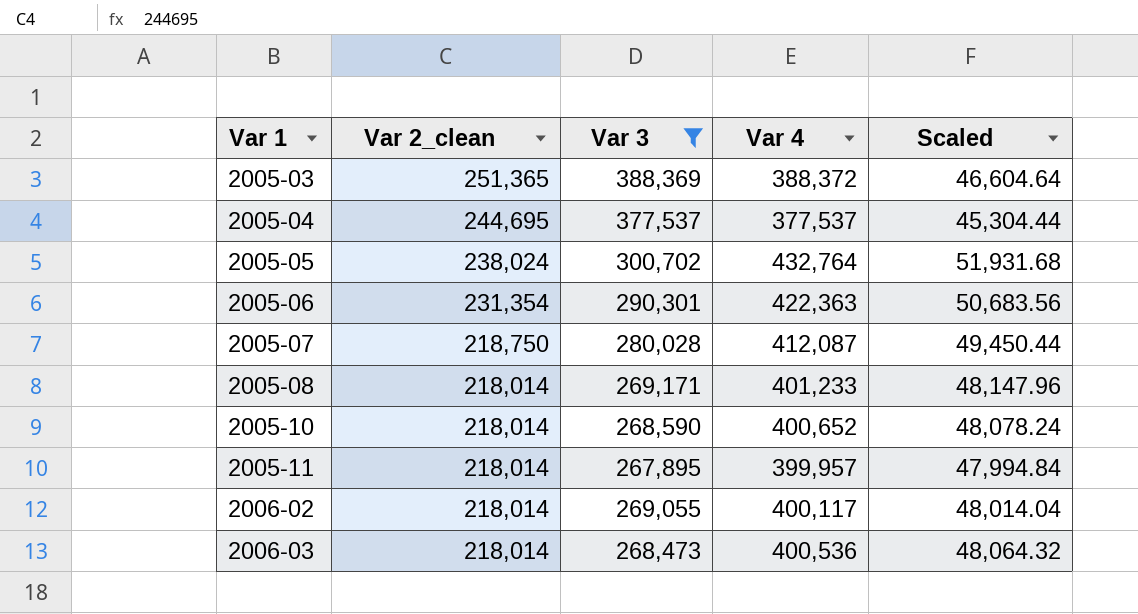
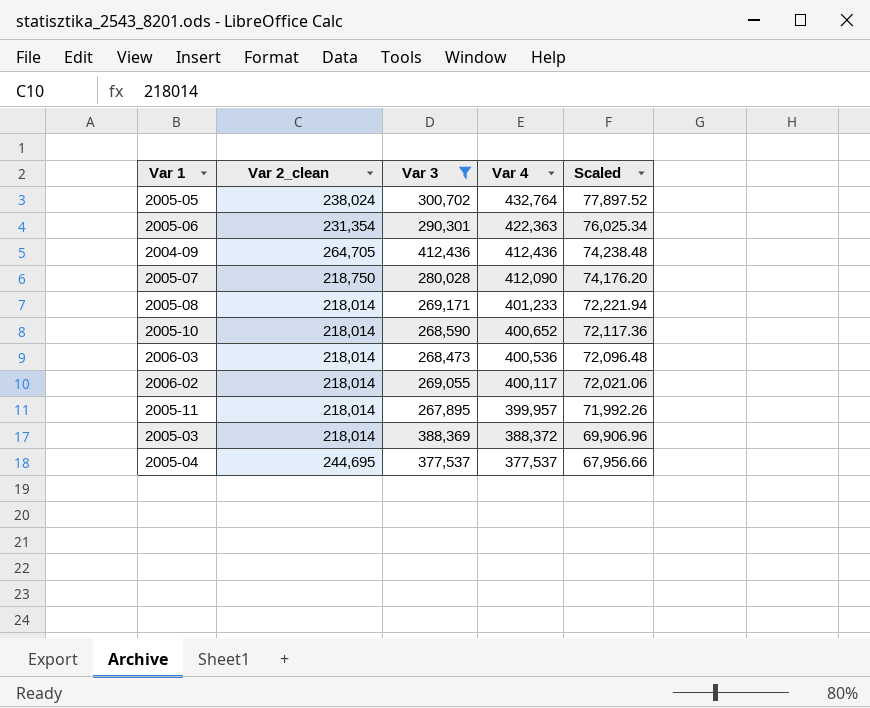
row order: Var 1 ascending -> Var 4 descending
column Scaled | formula: [Var 4] * 0.12 -> [Var 4] * 0.18
row 2004-09: none -> 264,705 | 412,436 | 412,436 | 74,238.48
2005-07 | Var 4: 412,087 -> 412,090
2005-03 | Var 2_clean: 251,365 -> 218,014

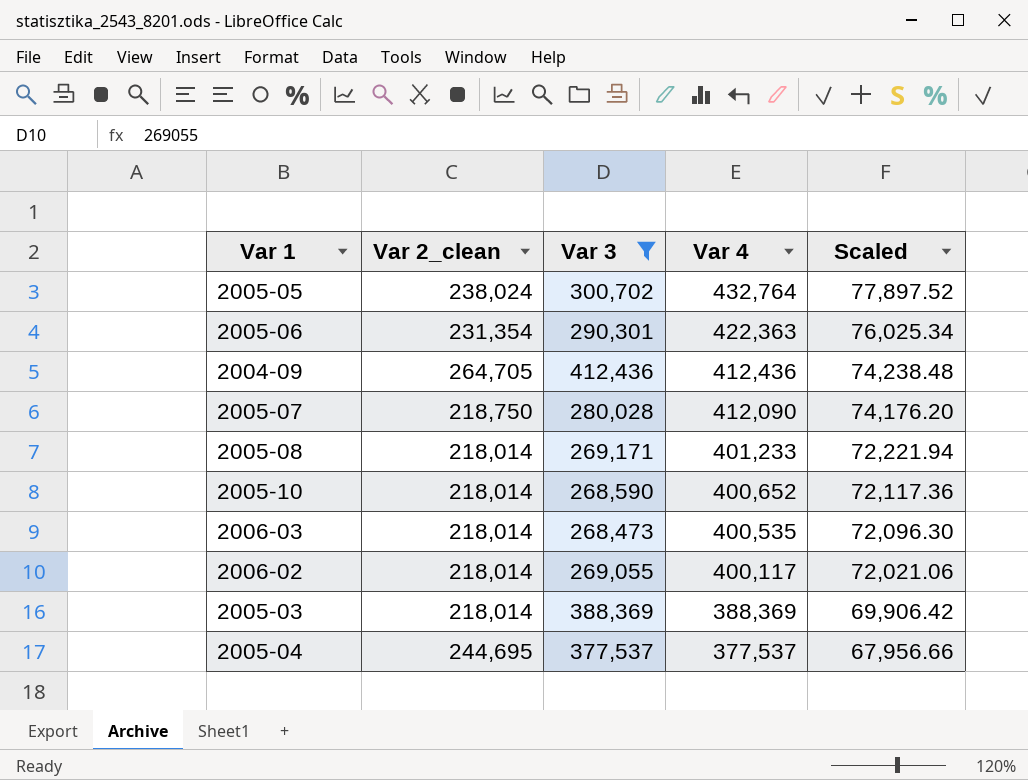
row 2005-11: 218,014 | 267,895 | 399,957 | 71,992.26 -> none
2006-03 | Var 4: 400,536 -> 400,535
2006-03 | Scaled: 72,096.48 -> 72,096.30
2005-03 | Var 4: 388,372 -> 388,369
2005-03 | Scaled: 69,906.96 -> 69,906.42

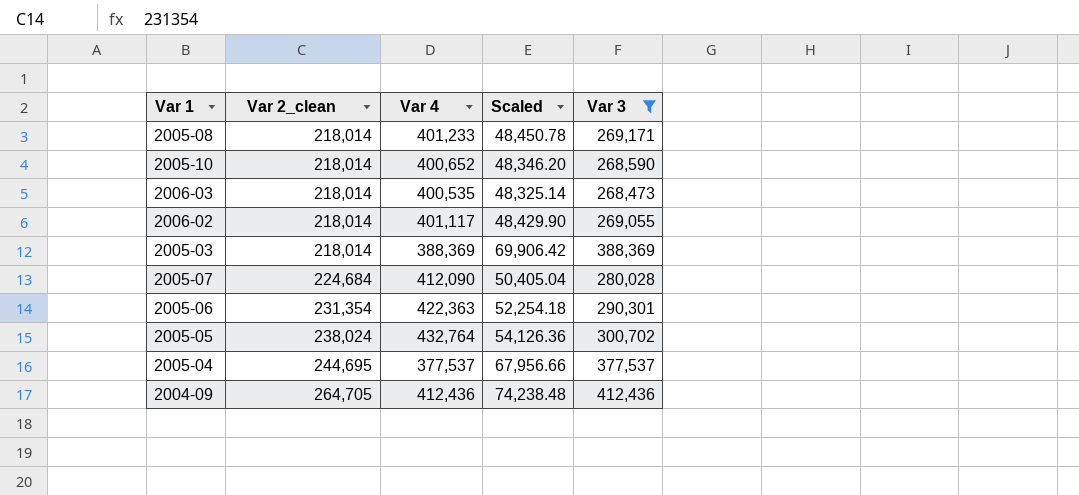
row order: Var 4 descending -> Var 2_clean ascending
column Scaled | formula: [Var 4] * 0.18 -> [Var 3] * 0.18
column Var 3 | position: 3 -> 5
2006-02 | Var 4: 400,117 -> 401,117
2005-07 | Var 2_clean: 218,750 -> 224,684

